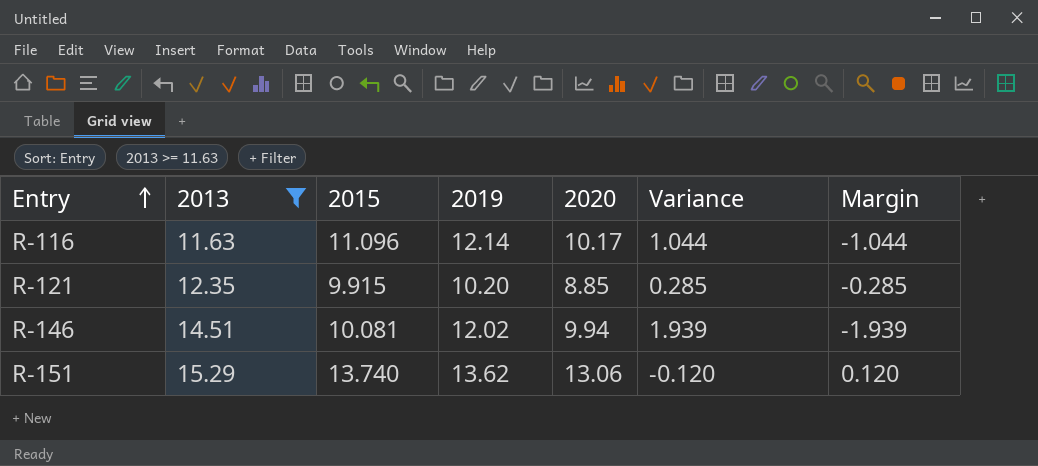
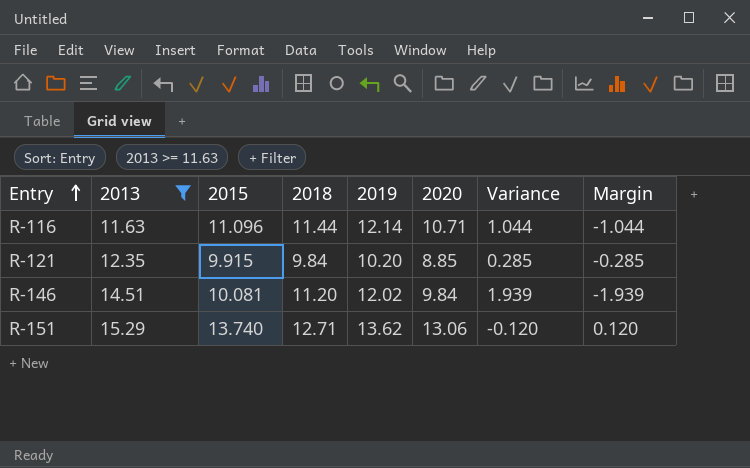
column 2018 | position: none -> 4
R-116 | 2020: 10.17 -> 10.71
R-146 | 2020: 9.94 -> 9.84

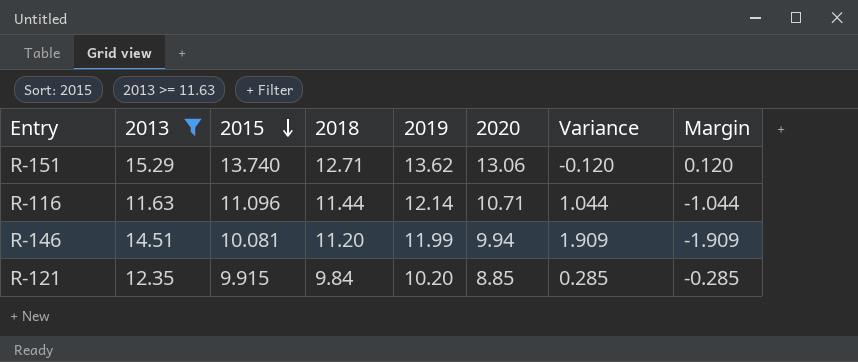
row order: Entry ascending -> 2015 descending
R-146 | 2019: 12.02 -> 11.99
R-146 | 2020: 9.84 -> 9.94
R-146 | Variance: 1.939 -> 1.909
R-146 | Margin: -1.939 -> -1.909

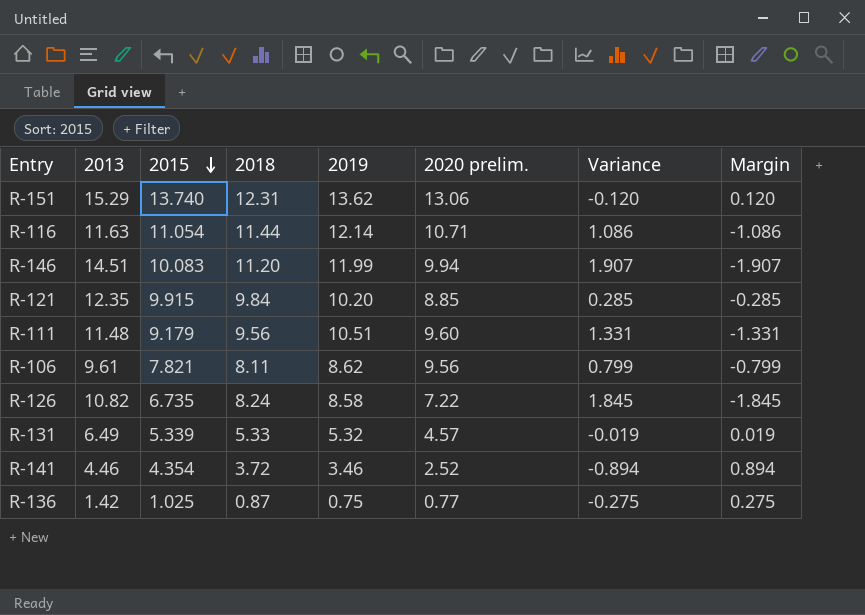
filter: 2013 >= 11.63 -> none
column name: 2020 -> 2020 prelim.
R-151 | 2018: 12.71 -> 12.31
R-116 | 2015: 11.096 -> 11.054
R-116 | Variance: 1.044 -> 1.086
R-116 | Margin: -1.044 -> -1.086
R-146 | 2015: 10.081 -> 10.083
R-146 | Variance: 1.909 -> 1.907
R-146 | Margin: -1.909 -> -1.907

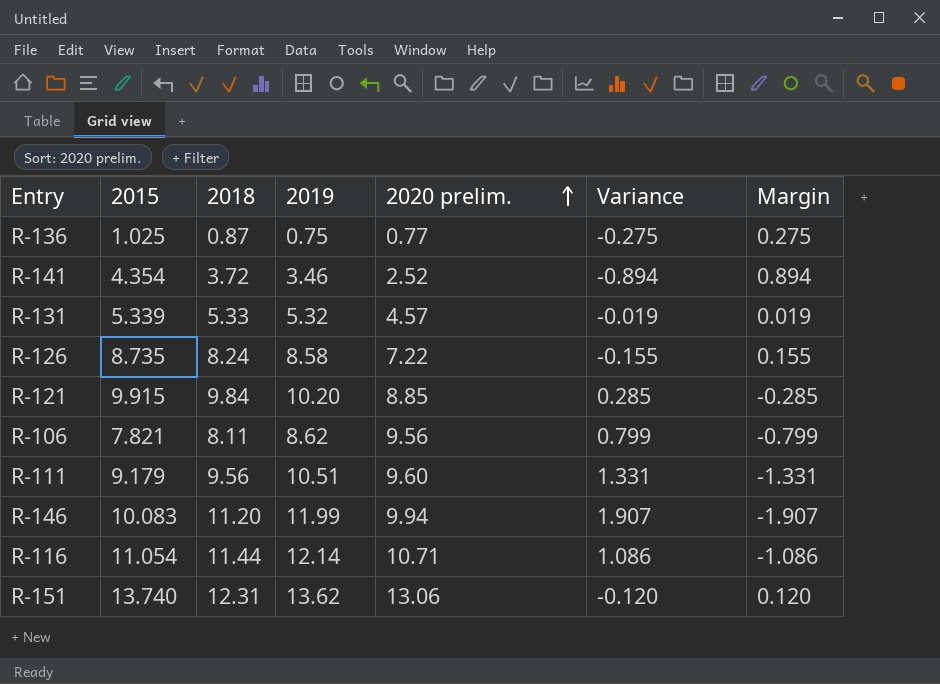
row order: 2015 descending -> 2020 prelim. ascending
column 2013 | position: 2 -> none
R-126 | 2015: 6.735 -> 8.735
R-126 | Variance: 1.845 -> -0.155
R-126 | Margin: -1.845 -> 0.155

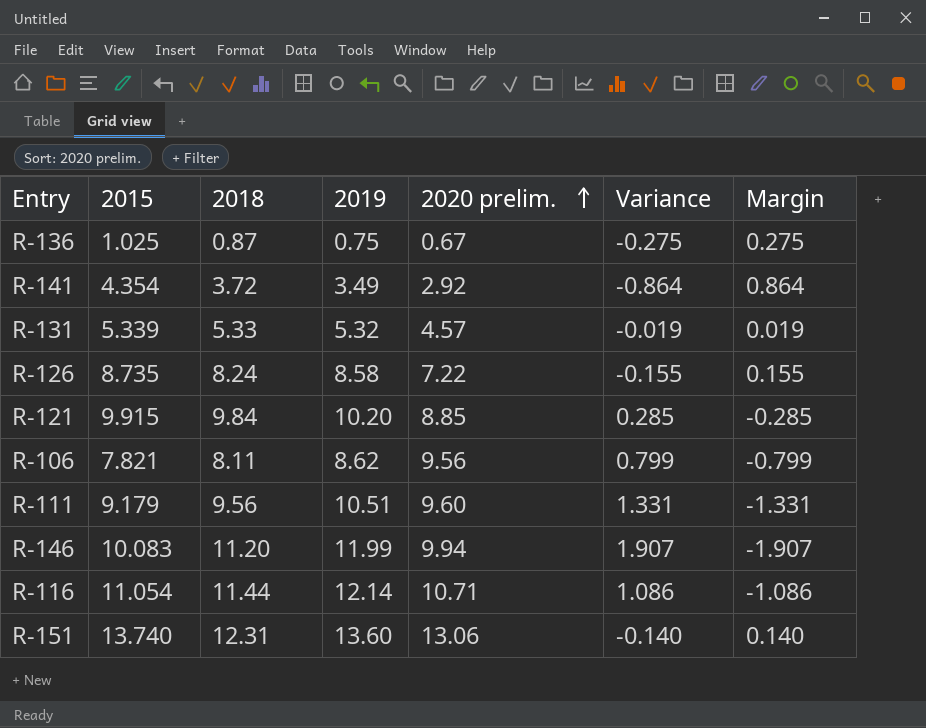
R-136 | 2020 prelim.: 0.77 -> 0.67
R-141 | 2019: 3.46 -> 3.49
R-141 | 2020 prelim.: 2.52 -> 2.92
R-141 | Variance: -0.894 -> -0.864
R-141 | Margin: 0.894 -> 0.864
R-151 | 2019: 13.62 -> 13.60
R-151 | Variance: -0.120 -> -0.140
R-151 | Margin: 0.120 -> 0.140

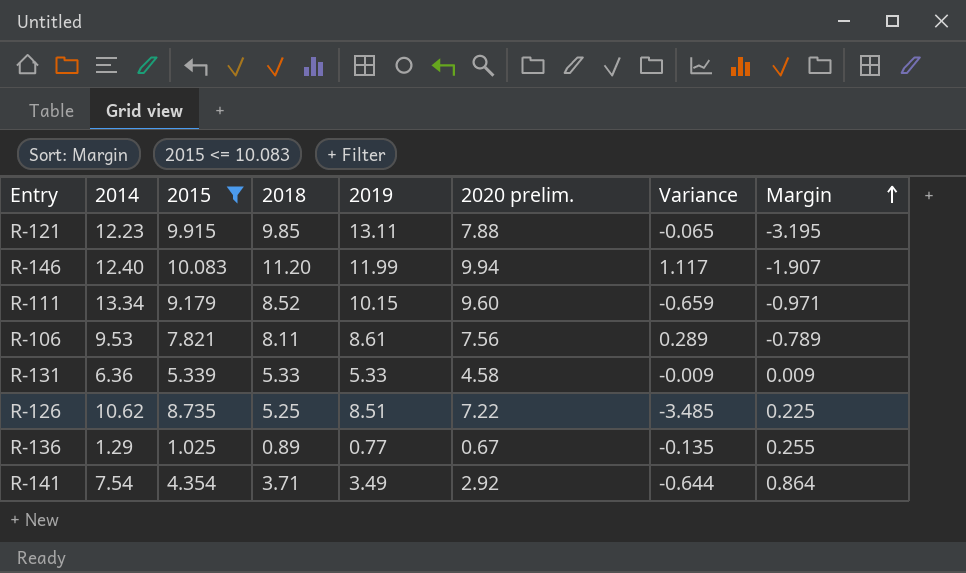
filter: none -> 2015 <= 10.083
row order: 2020 prelim. ascending -> Margin ascending
column 2014 | position: none -> 2
column Variance | formula: [2019] - [2015] -> [2018] - [2015]
R-121 | 2018: 9.84 -> 9.85
R-121 | 2019: 10.20 -> 13.11
R-121 | 2020 prelim.: 8.85 -> 7.88
R-121 | Margin: -0.285 -> -3.195
R-111 | 2018: 9.56 -> 8.52
R-111 | 2019: 10.51 -> 10.15
R-111 | Margin: -1.331 -> -0.971
R-106 | 2019: 8.62 -> 8.61
R-106 | 2020 prelim.: 9.56 -> 7.56
R-106 | Margin: -0.799 -> -0.789
R-131 | 2019: 5.32 -> 5.33
R-131 | 2020 prelim.: 4.57 -> 4.58
R-131 | Margin: 0.019 -> 0.009
R-126 | 2018: 8.24 -> 5.25
R-126 | 2019: 8.58 -> 8.51
R-126 | Margin: 0.155 -> 0.225
R-136 | 2018: 0.87 -> 0.89
R-136 | 2019: 0.75 -> 0.77
R-136 | Margin: 0.275 -> 0.255
R-141 | 2018: 3.72 -> 3.71

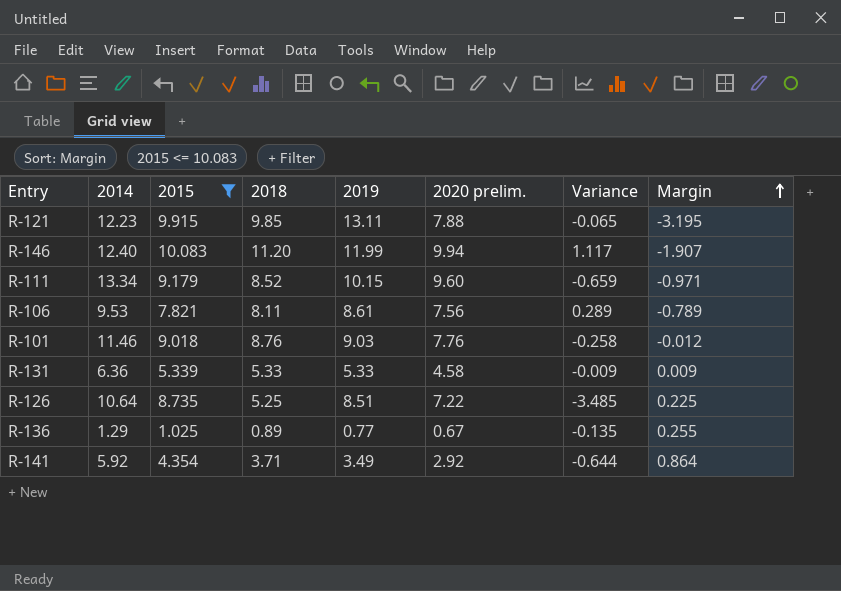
row R-101: none -> 11.46 | 9.018 | 8.76 | 9.03 | 7.76 | -0.258 | -0.012
R-126 | 2014: 10.62 -> 10.64
R-141 | 2014: 7.54 -> 5.92

